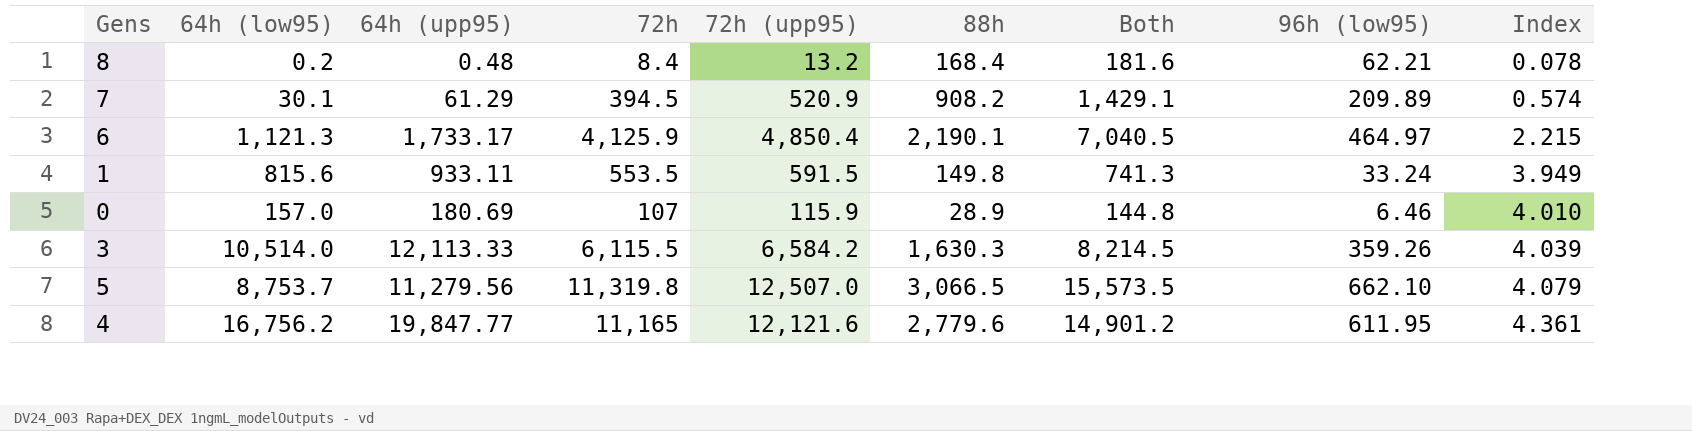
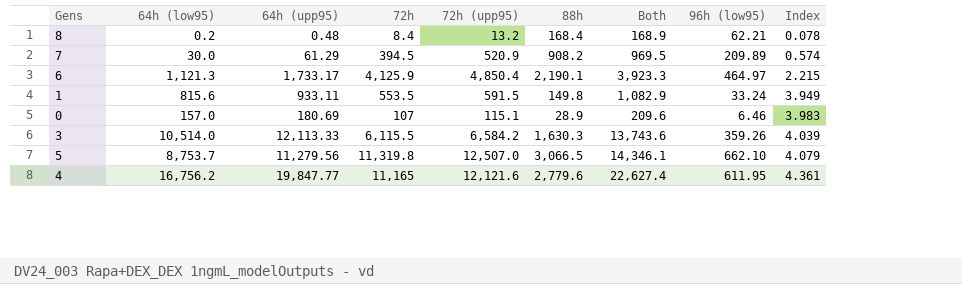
column Both | formula: [72h (upp95)] + [88h] -> [64h (upp95)] + [88h]
7 | 64h (low95): 30.1 -> 30.0
0 | 72h (upp95): 115.9 -> 115.1
0 | Index: 4.010 -> 3.983

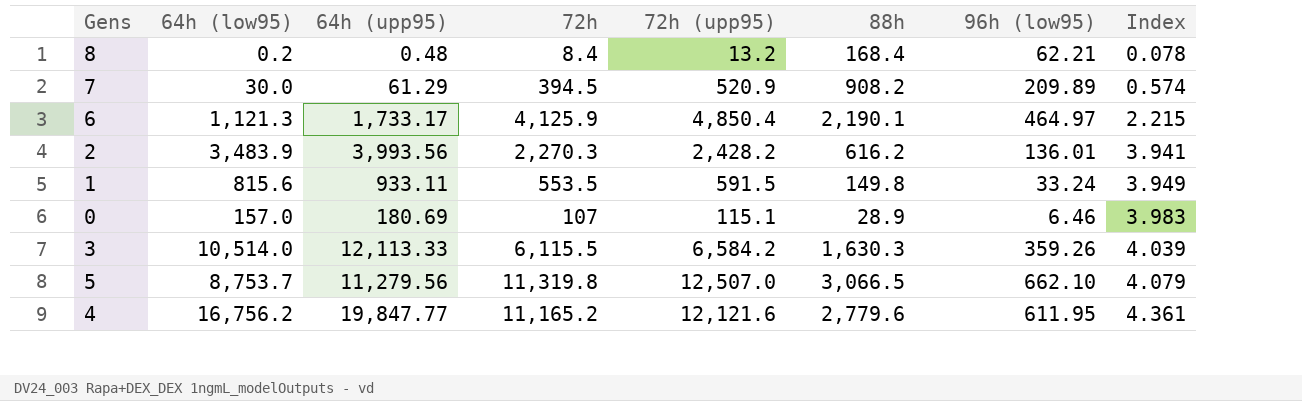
column Both | formula: [64h (upp95)] + [88h] -> none
row 2: none -> 3,483.9 | 3,993.56 | 2,270.3 | 2,428.2 | 616.2 | 136.01 | 3.941
4 | 72h: 11,165 -> 11,165.2

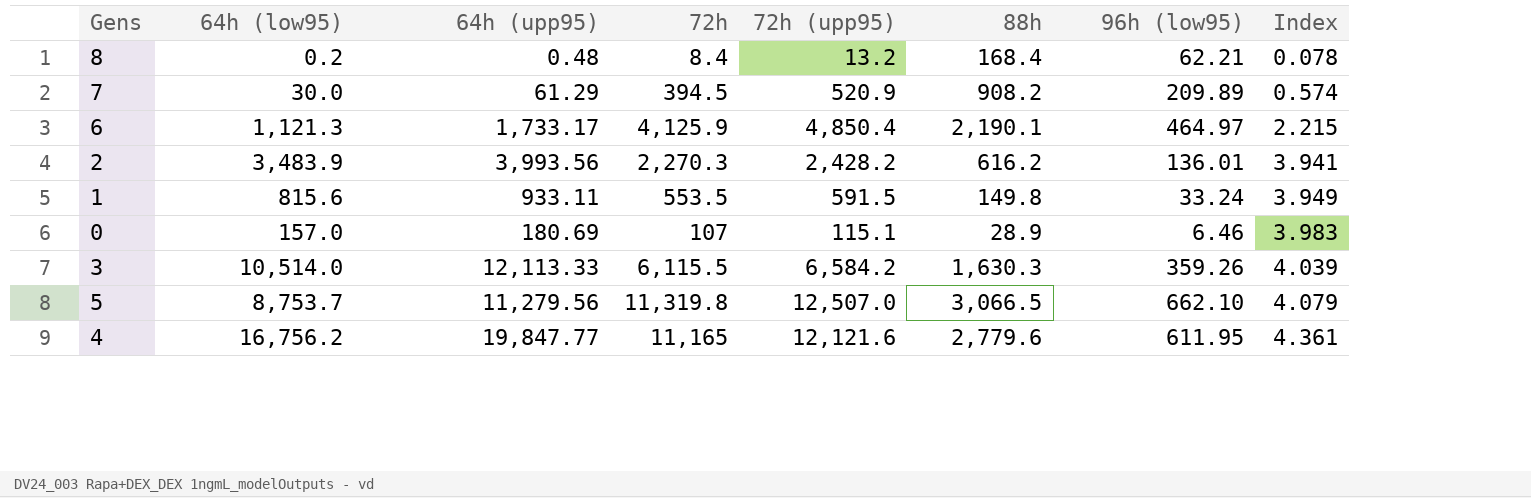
4 | 72h: 11,165.2 -> 11,165

